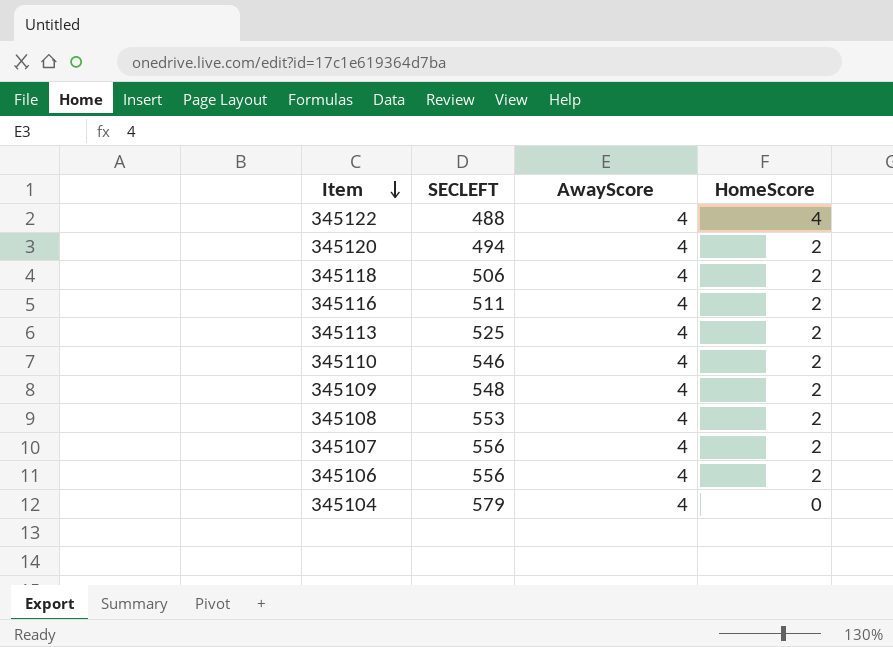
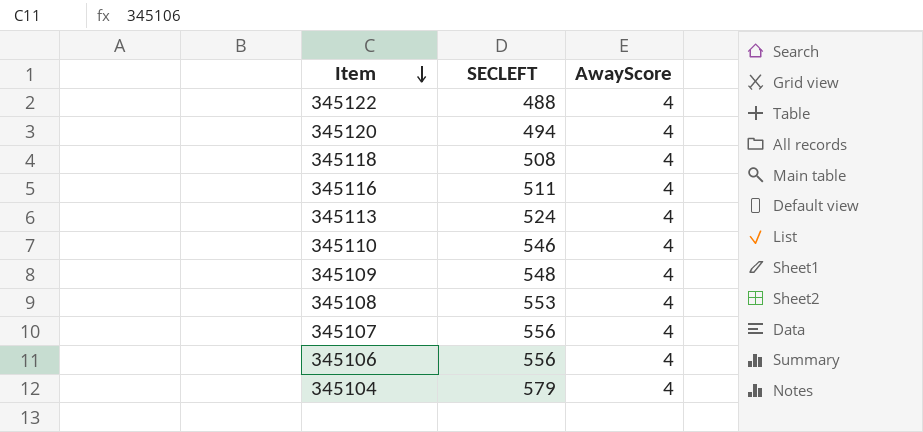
column HomeScore | position: 4 -> none
345118 | SECLEFT: 506 -> 508
345113 | SECLEFT: 525 -> 524

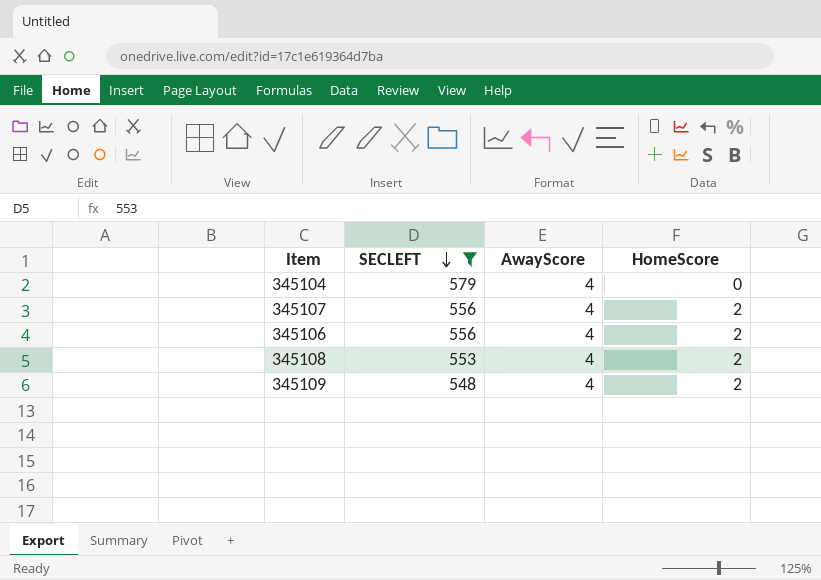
filter: none -> SECLEFT >= 548
row order: Item descending -> SECLEFT descending
column HomeScore | position: none -> 4

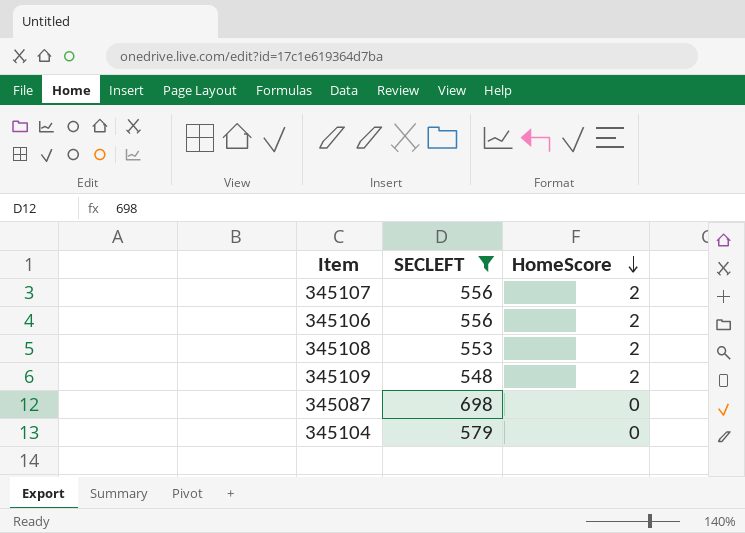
row order: SECLEFT descending -> HomeScore descending
column AwayScore | position: 3 -> none
row 345087: none -> 698 | 0

